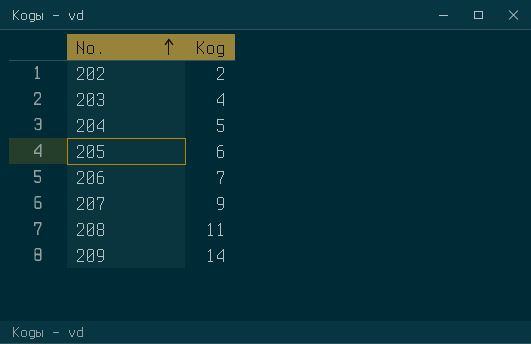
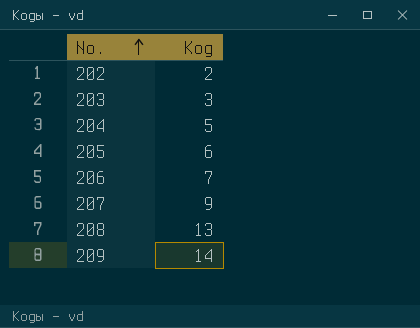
203 | Код: 4 -> 3
208 | Код: 11 -> 13

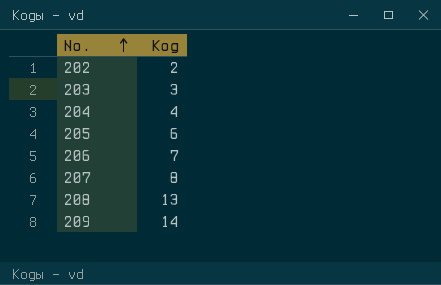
204 | Код: 5 -> 4
207 | Код: 9 -> 8

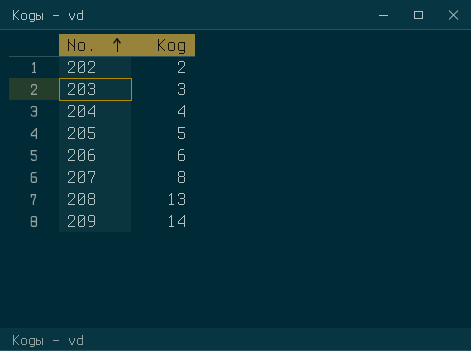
205 | Код: 6 -> 5
206 | Код: 7 -> 6

